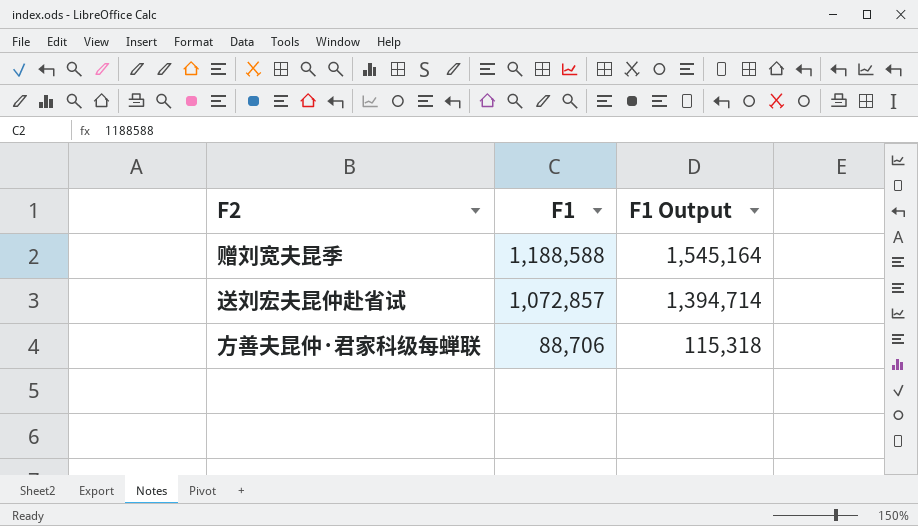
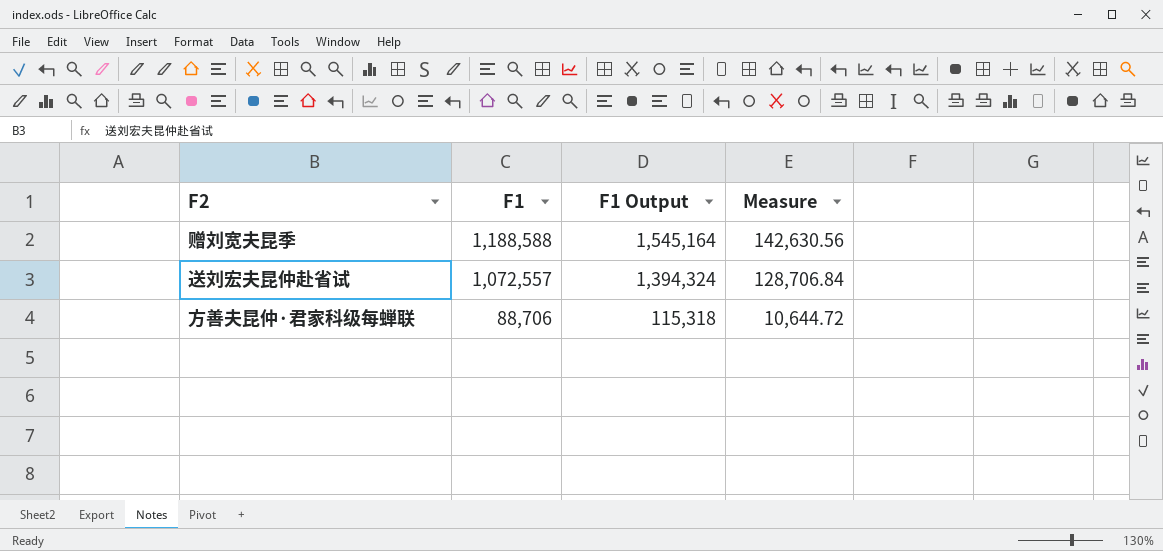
column Measure | formula: none -> [F1] * 0.12
送刘宏夫昆仲赴省试 | F1: 1,072,857 -> 1,072,557
送刘宏夫昆仲赴省试 | F1 Output: 1,394,714 -> 1,394,324

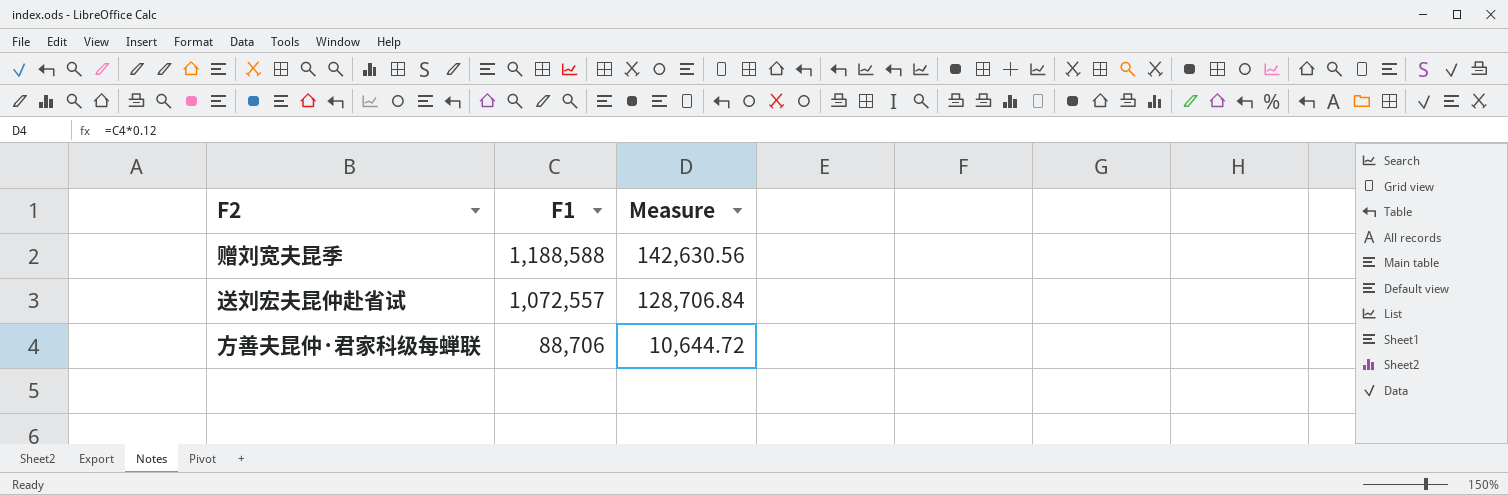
column F1 Output | formula: [F1] * 1.3 -> none

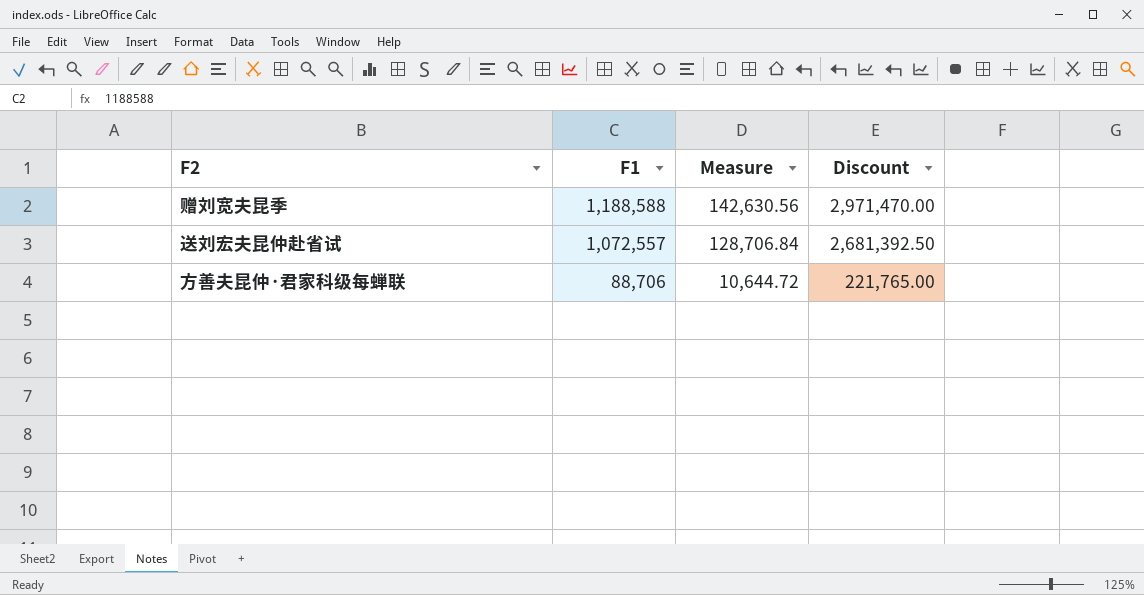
column Discount | formula: none -> [F1] * 2.5

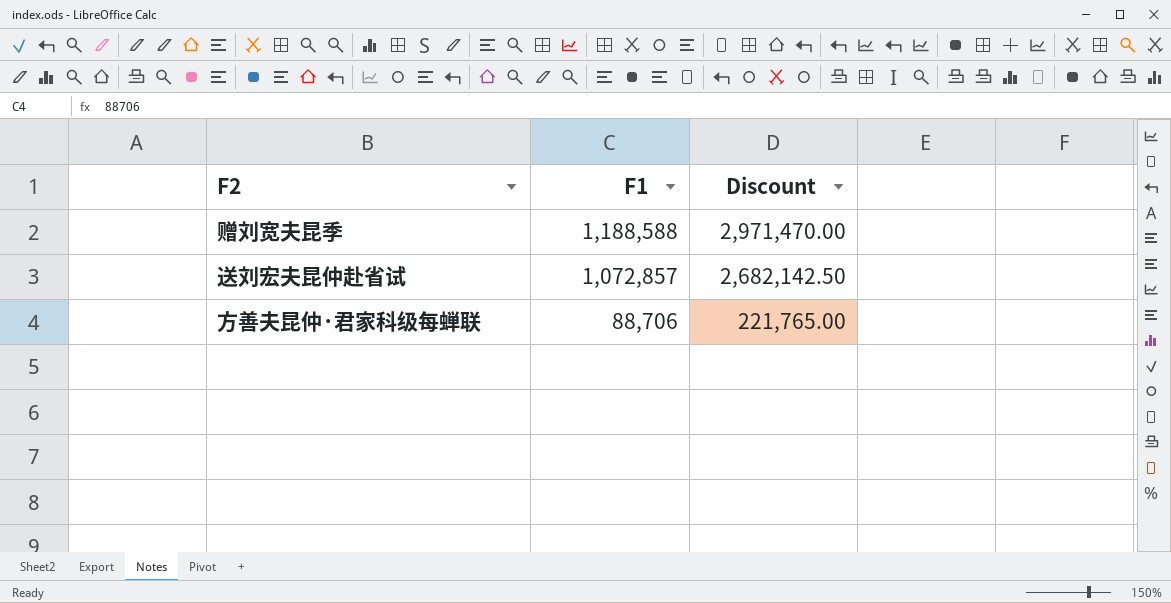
column Measure | formula: [F1] * 0.12 -> none
送刘宏夫昆仲赴省试 | F1: 1,072,557 -> 1,072,857
送刘宏夫昆仲赴省试 | Discount: 2,681,392.50 -> 2,682,142.50

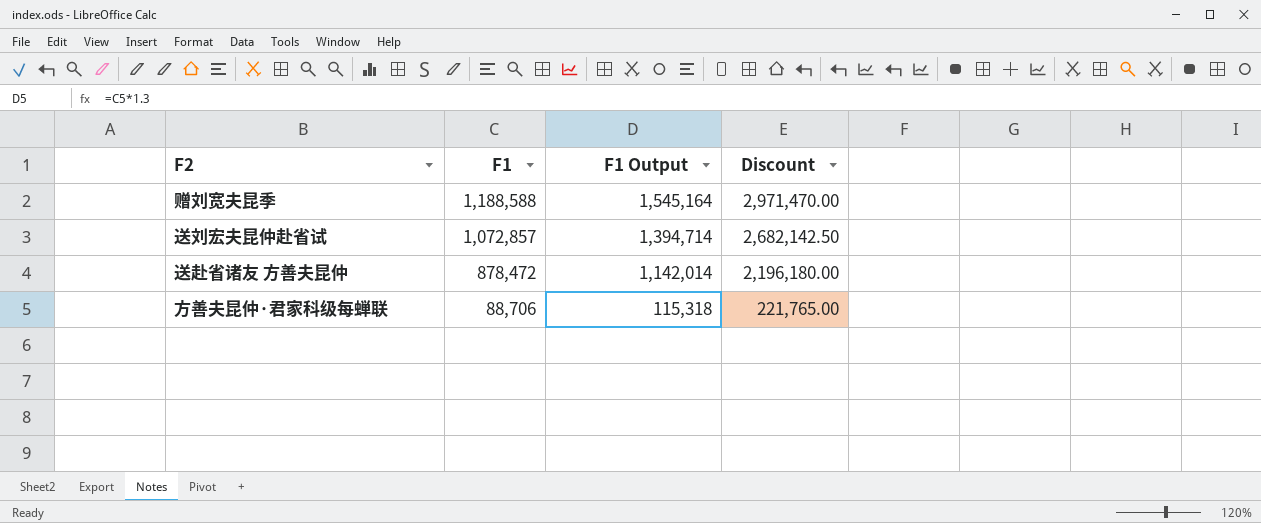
column F1 Output | formula: none -> [F1] * 1.3
row 送赴省诸友 方善夫昆仲: none -> 878,472 | 1,142,014 | 2,196,180.00

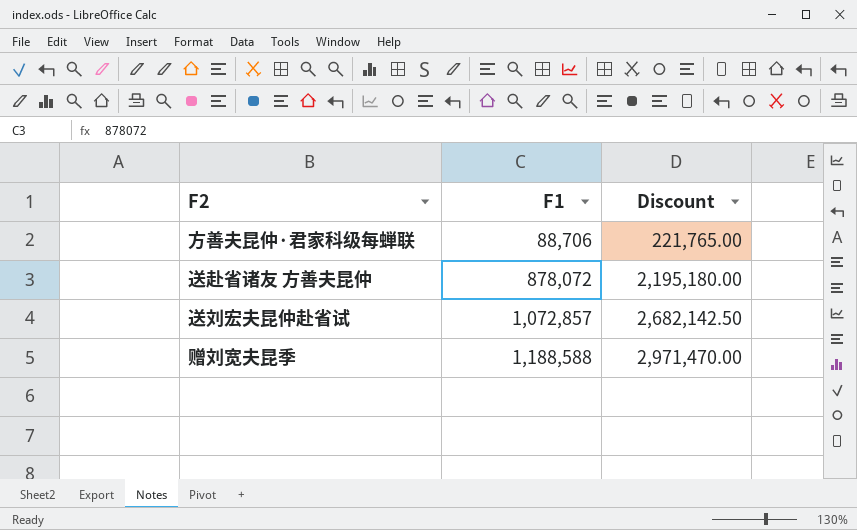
row order: F1 descending -> F1 ascending
column F1 Output | formula: [F1] * 1.3 -> none
送赴省诸友 方善夫昆仲 | F1: 878,472 -> 878,072
送赴省诸友 方善夫昆仲 | Discount: 2,196,180.00 -> 2,195,180.00

